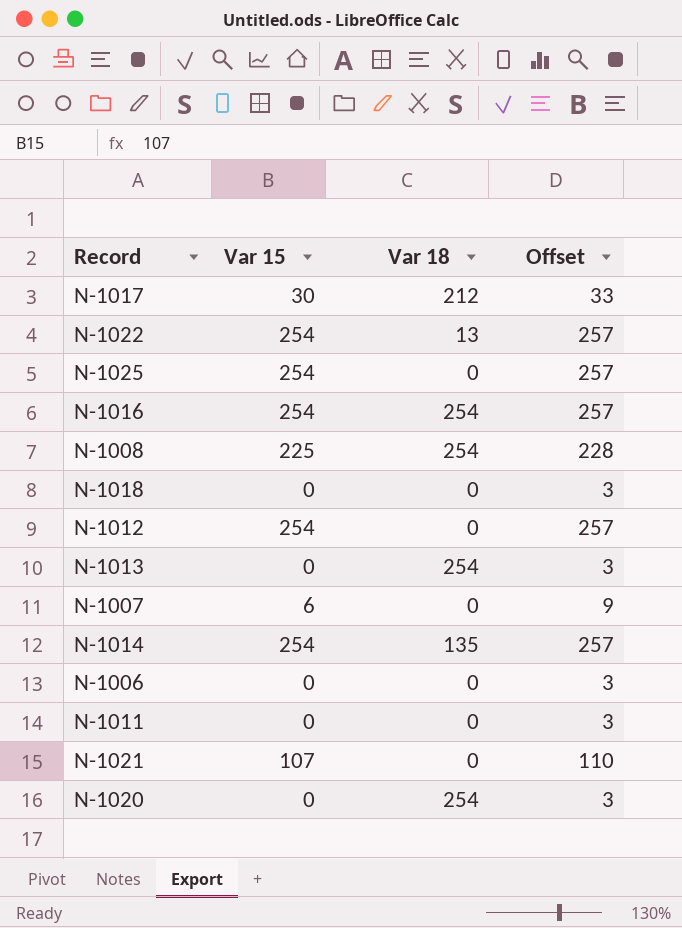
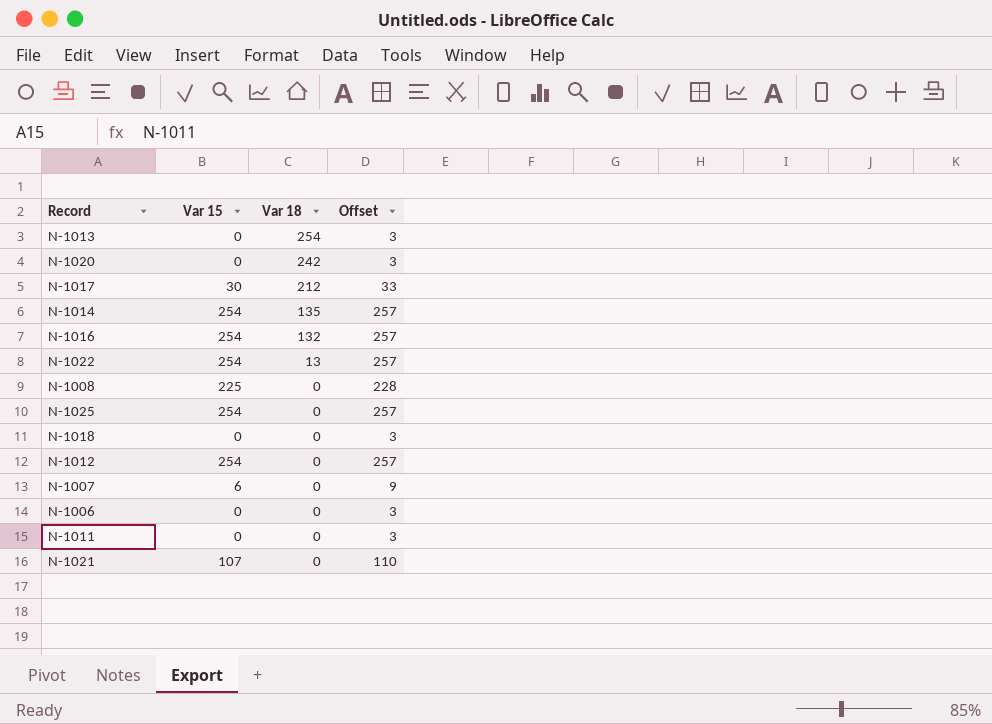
row order: none -> Var 18 descending
N-1020 | Var 18: 254 -> 242
N-1016 | Var 18: 254 -> 132
N-1008 | Var 18: 254 -> 0

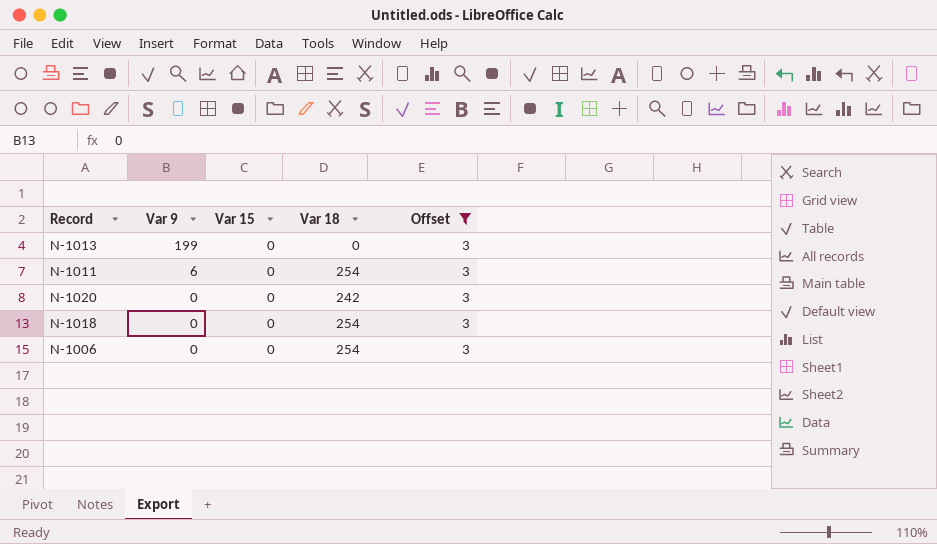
filter: none -> Offset = 3
row order: Var 18 descending -> Var 9 descending
column Var 9 | position: none -> 2
N-1013 | Var 18: 254 -> 0
N-1011 | Var 18: 0 -> 254
N-1018 | Var 18: 0 -> 254
N-1006 | Var 18: 0 -> 254

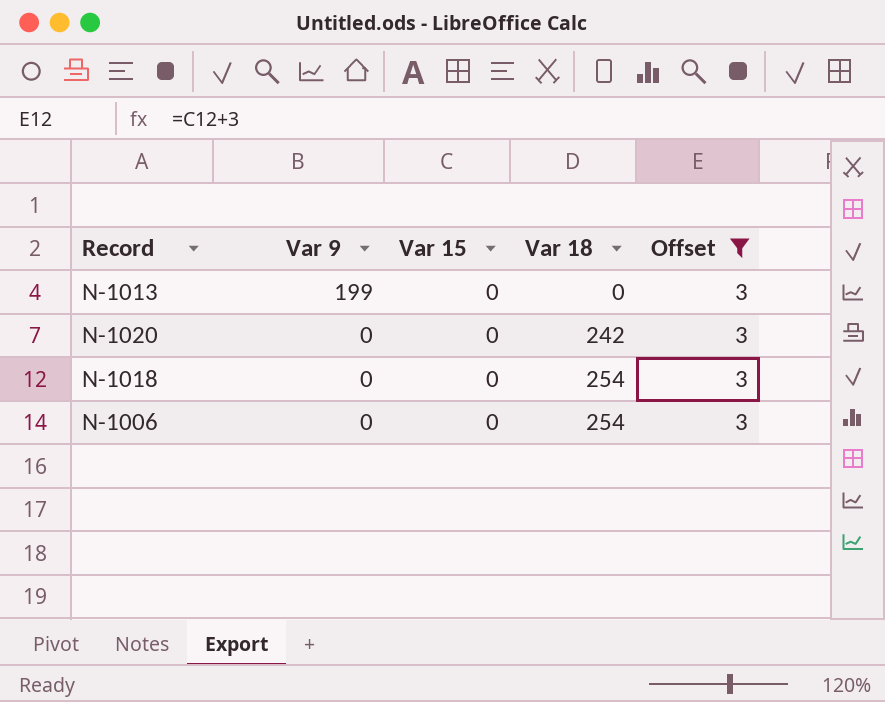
row N-1011: 6 | 0 | 254 | 3 -> none

